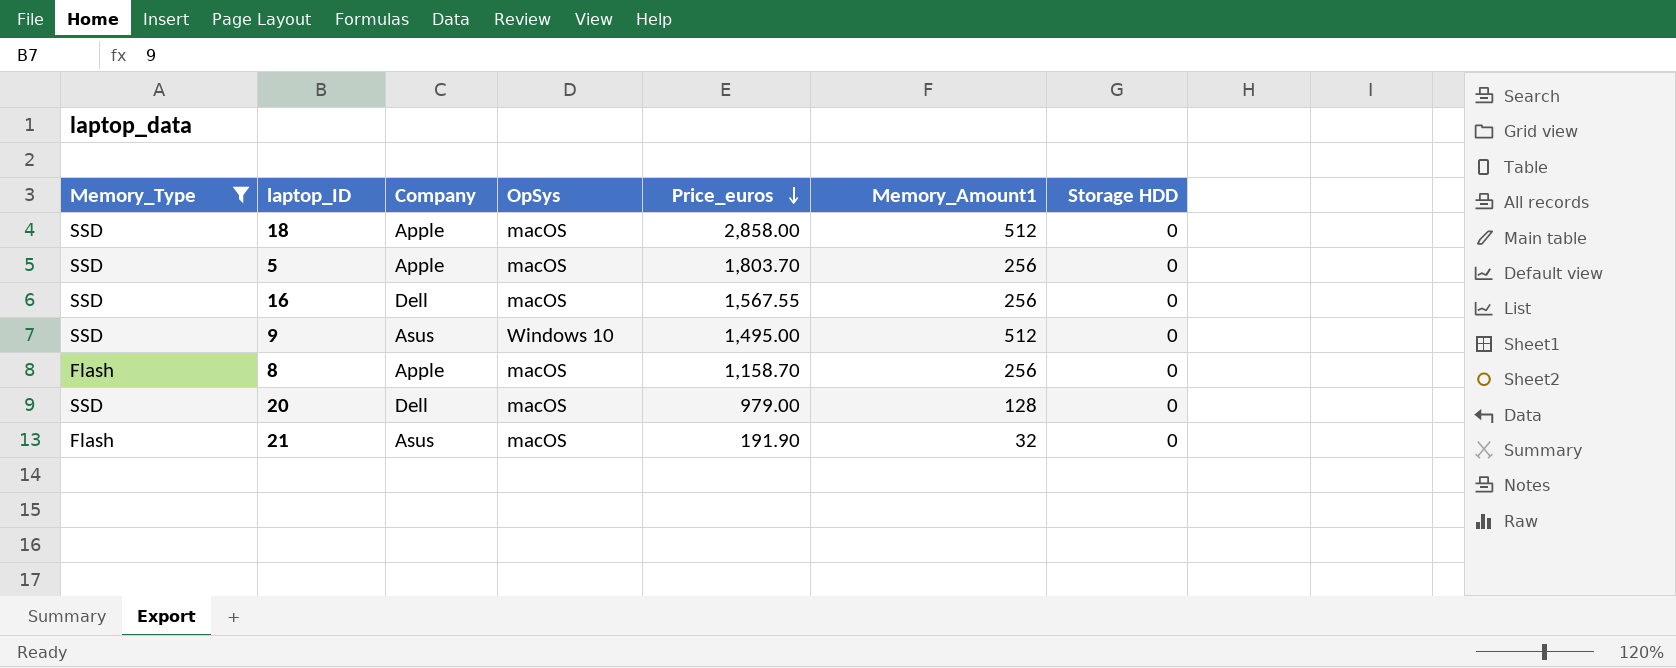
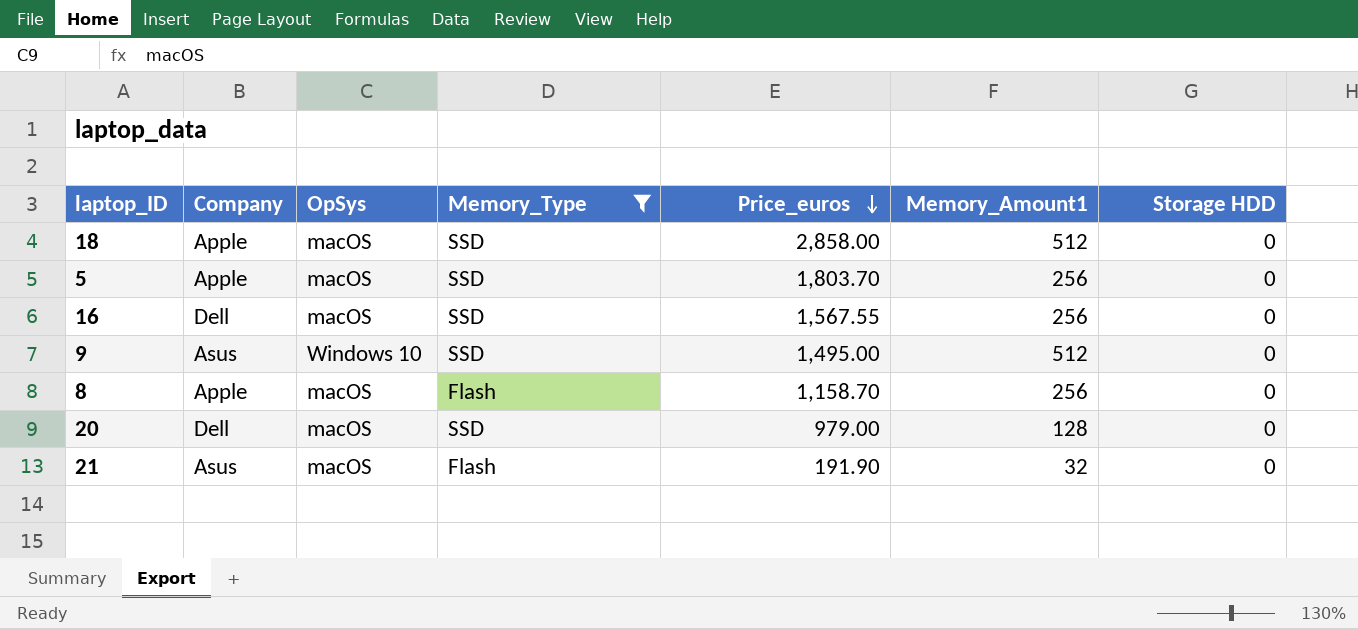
column Memory_Type | position: 1 -> 4

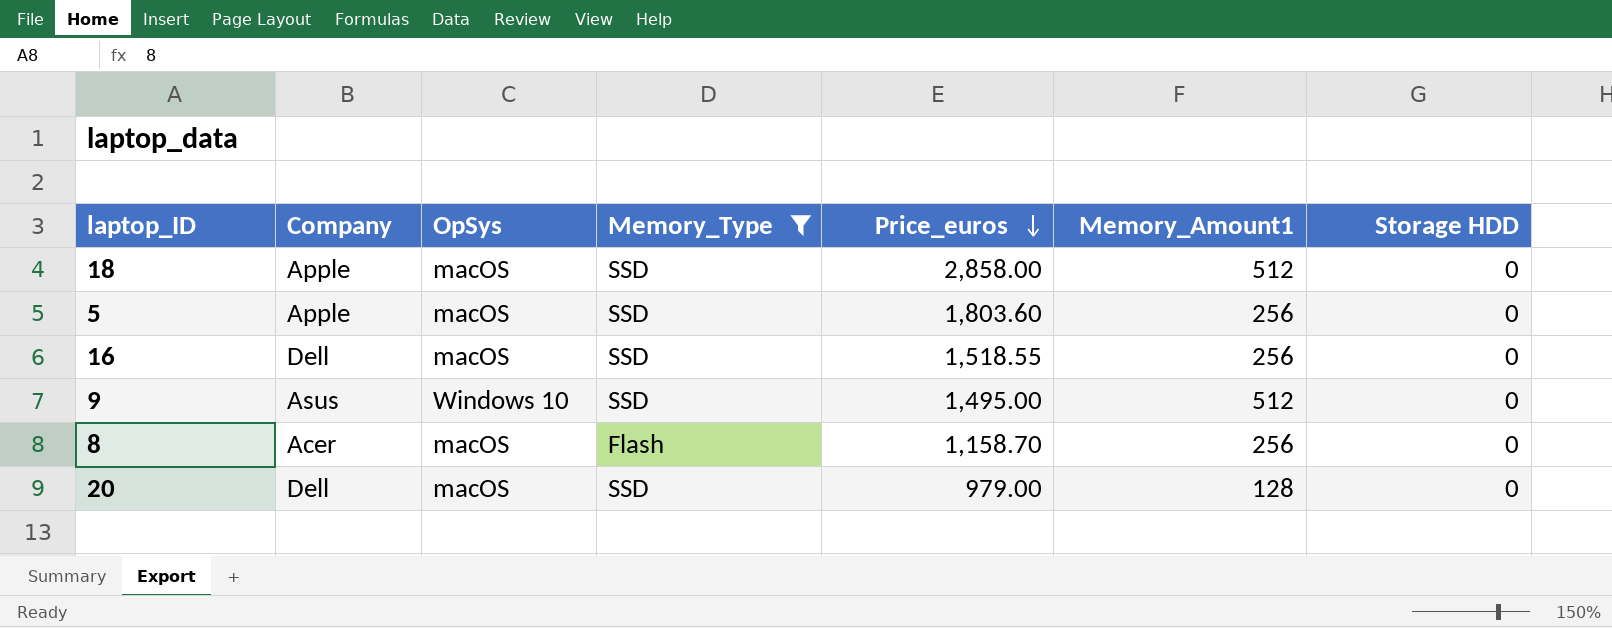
row 21: Asus | macOS | Flash | 191.90 | 32 | 0 -> none
5 | Price_euros: 1,803.70 -> 1,803.60
16 | Price_euros: 1,567.55 -> 1,518.55
8 | Company: Apple -> Acer

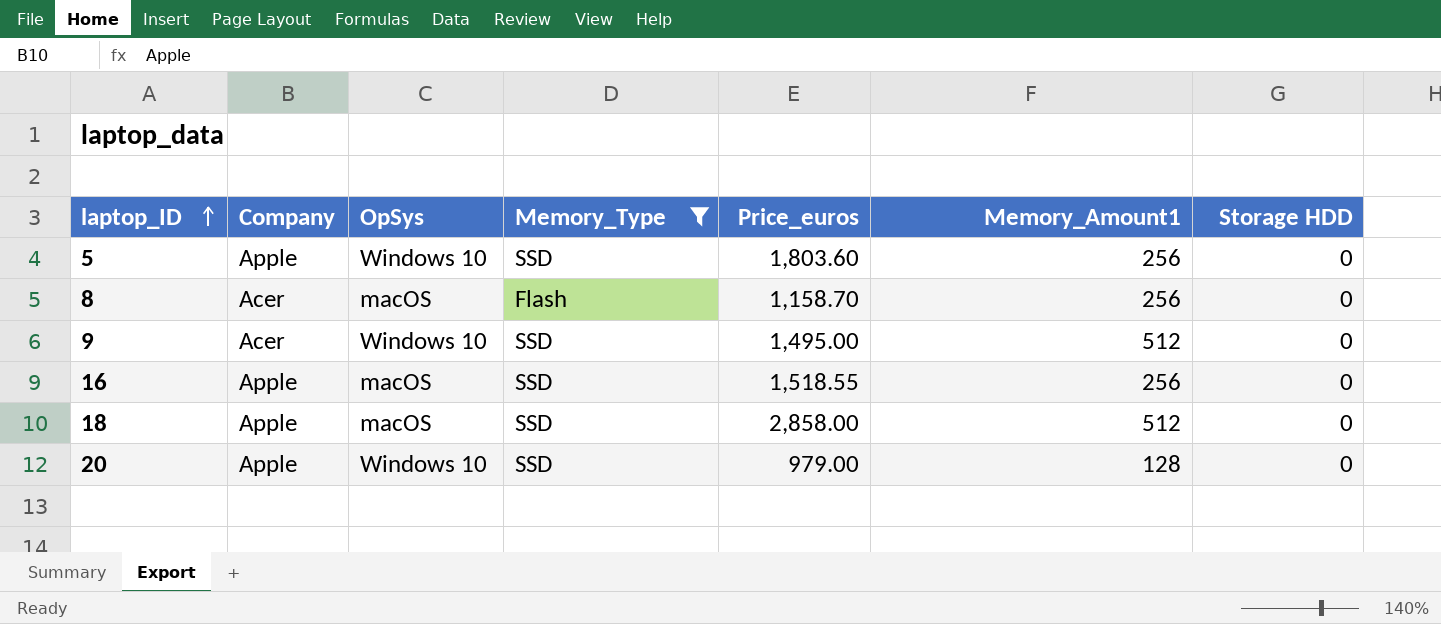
row order: Price_euros descending -> laptop_ID ascending
5 | OpSys: macOS -> Windows 10
9 | Company: Asus -> Acer
16 | Company: Dell -> Apple
20 | Company: Dell -> Apple
20 | OpSys: macOS -> Windows 10

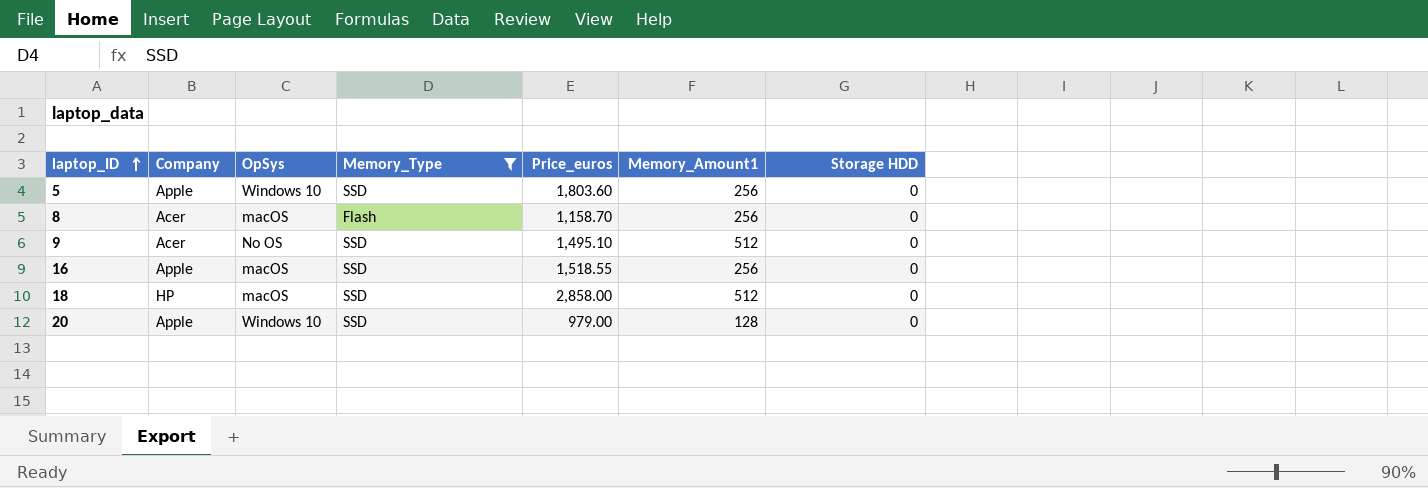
9 | OpSys: Windows 10 -> No OS
9 | Price_euros: 1,495.00 -> 1,495.10
18 | Company: Apple -> HP

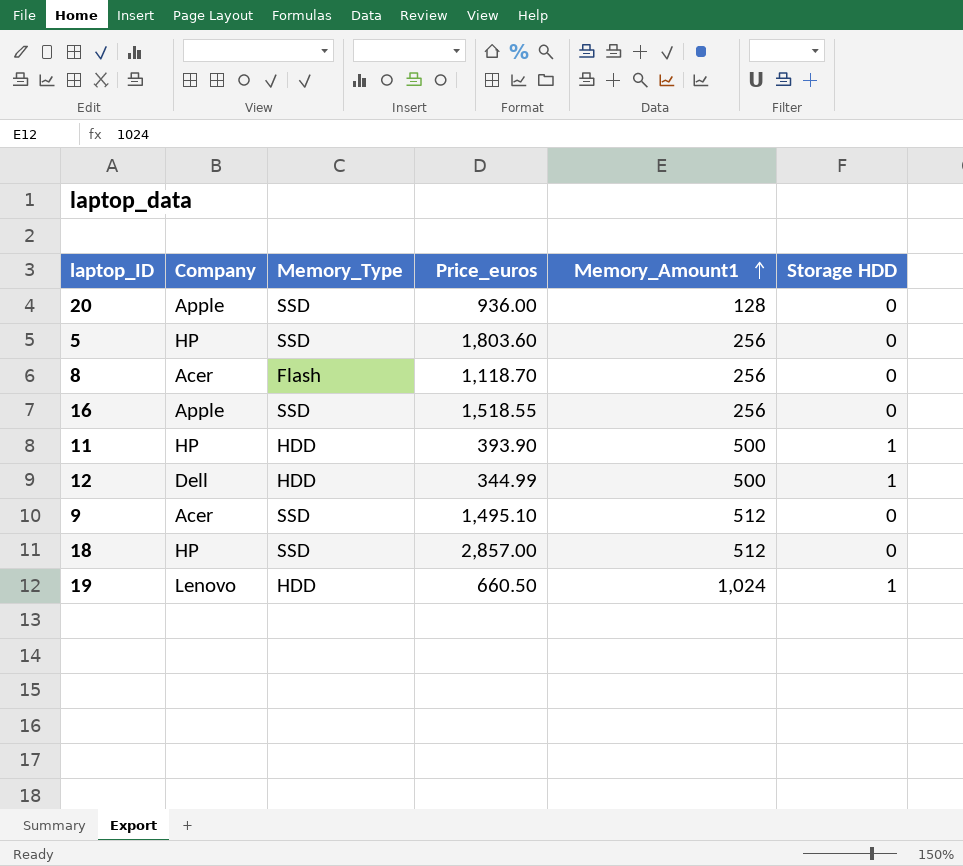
filter: Memory_Type != HDD -> none
row order: laptop_ID ascending -> Memory_Amount1 ascending
column OpSys | position: 3 -> none
20 | Price_euros: 979.00 -> 936.00
5 | Company: Apple -> HP
8 | Price_euros: 1,158.70 -> 1,118.70
18 | Price_euros: 2,858.00 -> 2,857.00

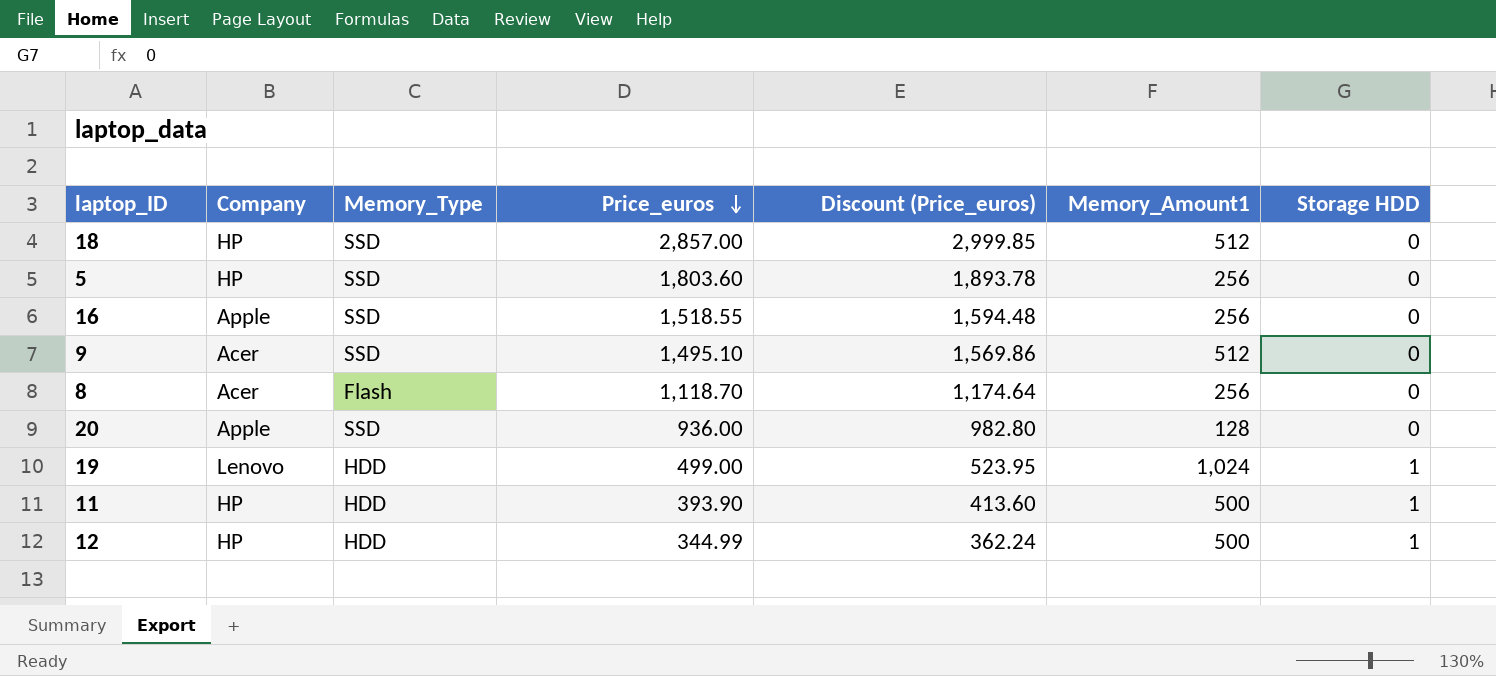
row order: Memory_Amount1 ascending -> Price_euros descending
column Discount (Price_euros) | formula: none -> [Price_euros] * 1.05
19 | Price_euros: 660.50 -> 499.00
12 | Company: Dell -> HP

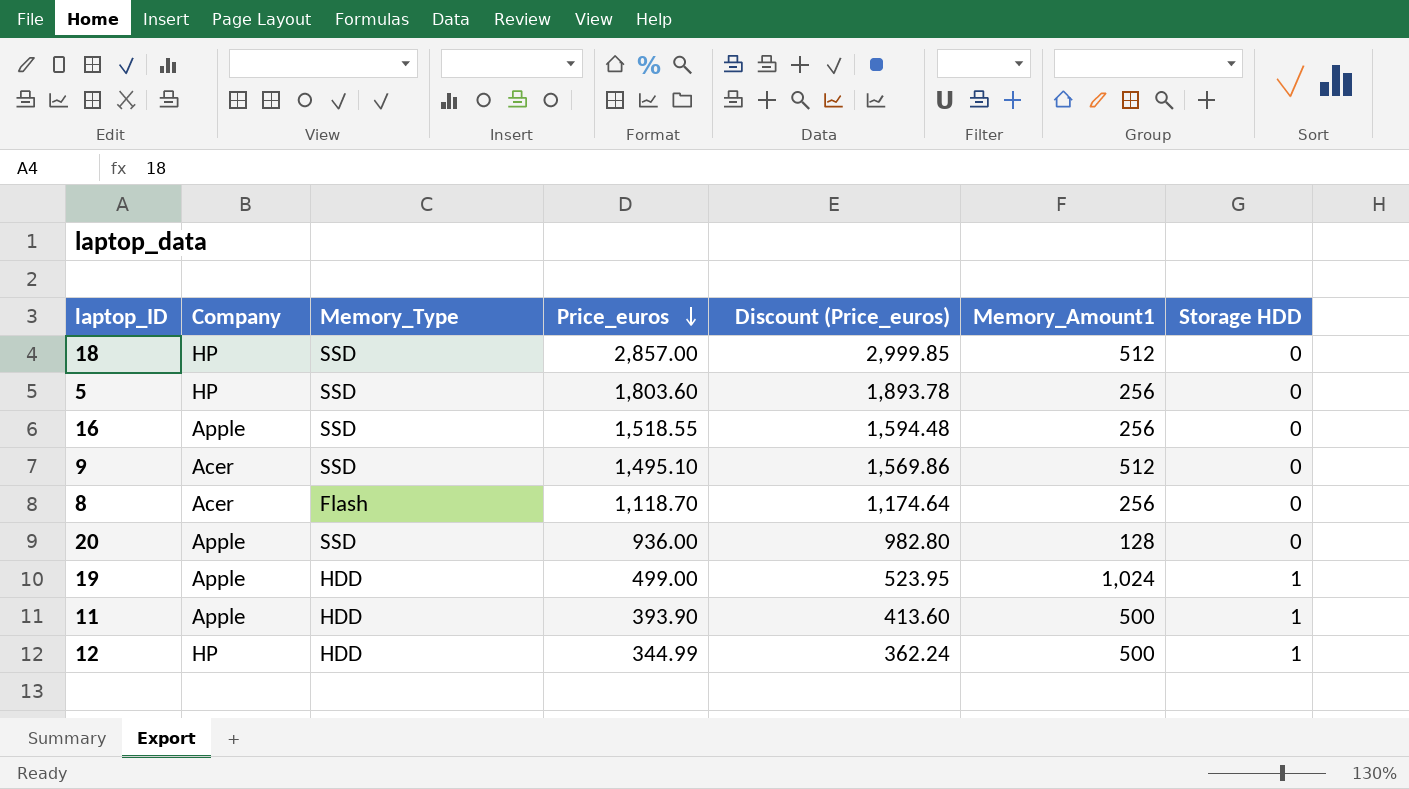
19 | Company: Lenovo -> Apple
11 | Company: HP -> Apple

